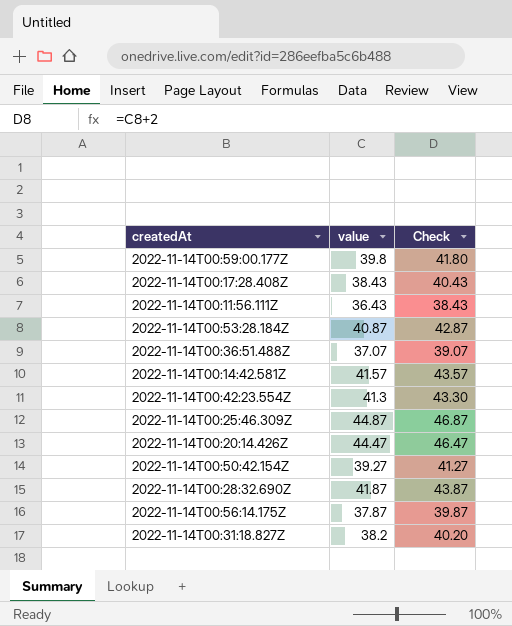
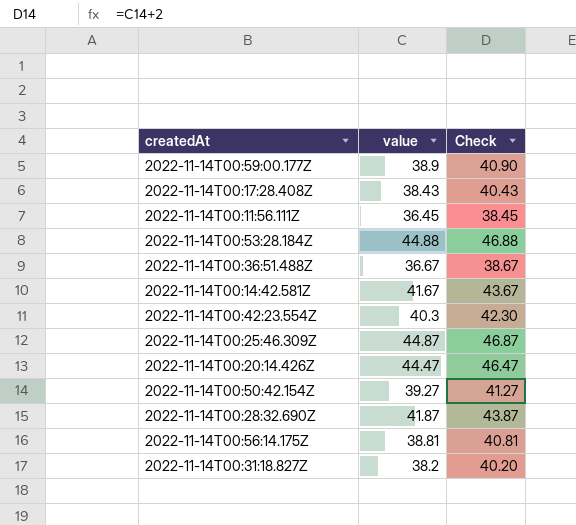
2022-11-14T00:59:00.177Z | value: 39.8 -> 38.9
2022-11-14T00:59:00.177Z | Check: 41.80 -> 40.90
2022-11-14T00:11:56.111Z | value: 36.43 -> 36.45
2022-11-14T00:11:56.111Z | Check: 38.43 -> 38.45
2022-11-14T00:53:28.184Z | value: 40.87 -> 44.88
2022-11-14T00:53:28.184Z | Check: 42.87 -> 46.88
2022-11-14T00:36:51.488Z | value: 37.07 -> 36.67
2022-11-14T00:36:51.488Z | Check: 39.07 -> 38.67
2022-11-14T00:14:42.581Z | value: 41.57 -> 41.67
2022-11-14T00:14:42.581Z | Check: 43.57 -> 43.67
2022-11-14T00:42:23.554Z | value: 41.3 -> 40.3
2022-11-14T00:42:23.554Z | Check: 43.30 -> 42.30
2022-11-14T00:56:14.175Z | value: 37.87 -> 38.81
2022-11-14T00:56:14.175Z | Check: 39.87 -> 40.81

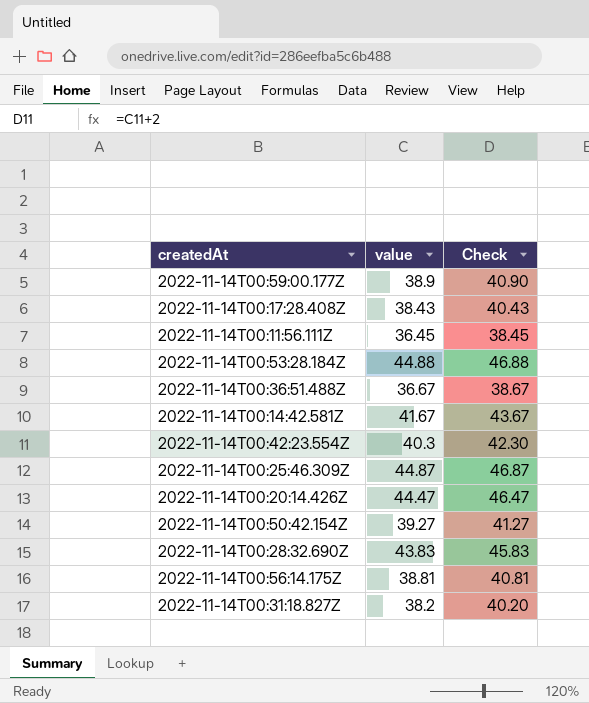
2022-11-14T00:28:32.690Z | value: 41.87 -> 43.83
2022-11-14T00:28:32.690Z | Check: 43.87 -> 45.83

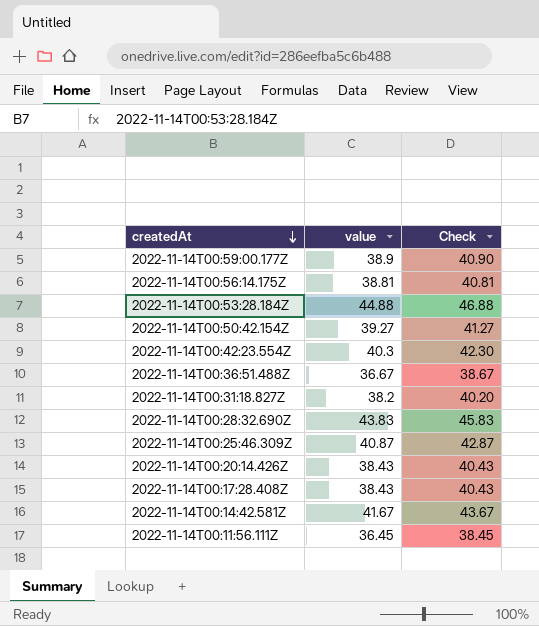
row order: none -> createdAt descending
2022-11-14T00:25:46.309Z | value: 44.87 -> 40.87
2022-11-14T00:25:46.309Z | Check: 46.87 -> 42.87
2022-11-14T00:20:14.426Z | value: 44.47 -> 38.43
2022-11-14T00:20:14.426Z | Check: 46.47 -> 40.43

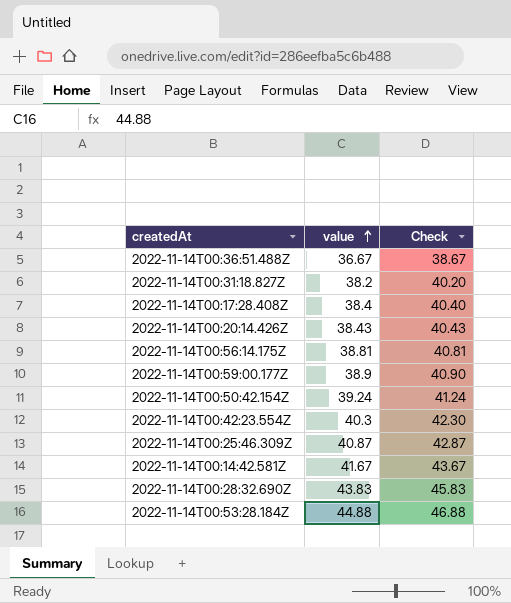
row order: createdAt descending -> value ascending
row 2022-11-14T00:11:56.111Z: 36.45 | 38.45 -> none
2022-11-14T00:17:28.408Z | value: 38.43 -> 38.4
2022-11-14T00:17:28.408Z | Check: 40.43 -> 40.40
2022-11-14T00:50:42.154Z | value: 39.27 -> 39.24
2022-11-14T00:50:42.154Z | Check: 41.27 -> 41.24

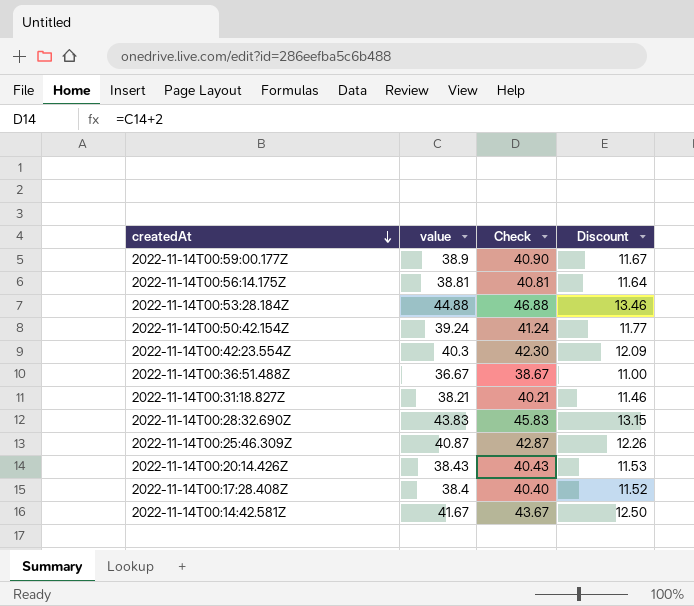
row order: value ascending -> createdAt descending
column Discount | formula: none -> [value] * 0.3
2022-11-14T00:31:18.827Z | value: 38.2 -> 38.21
2022-11-14T00:31:18.827Z | Check: 40.20 -> 40.21

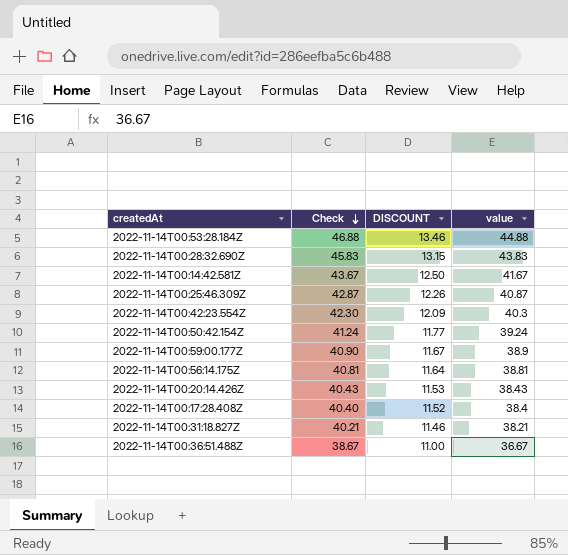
row order: createdAt descending -> Check descending
column name: Discount -> DISCOUNT
column value | position: 2 -> 4

